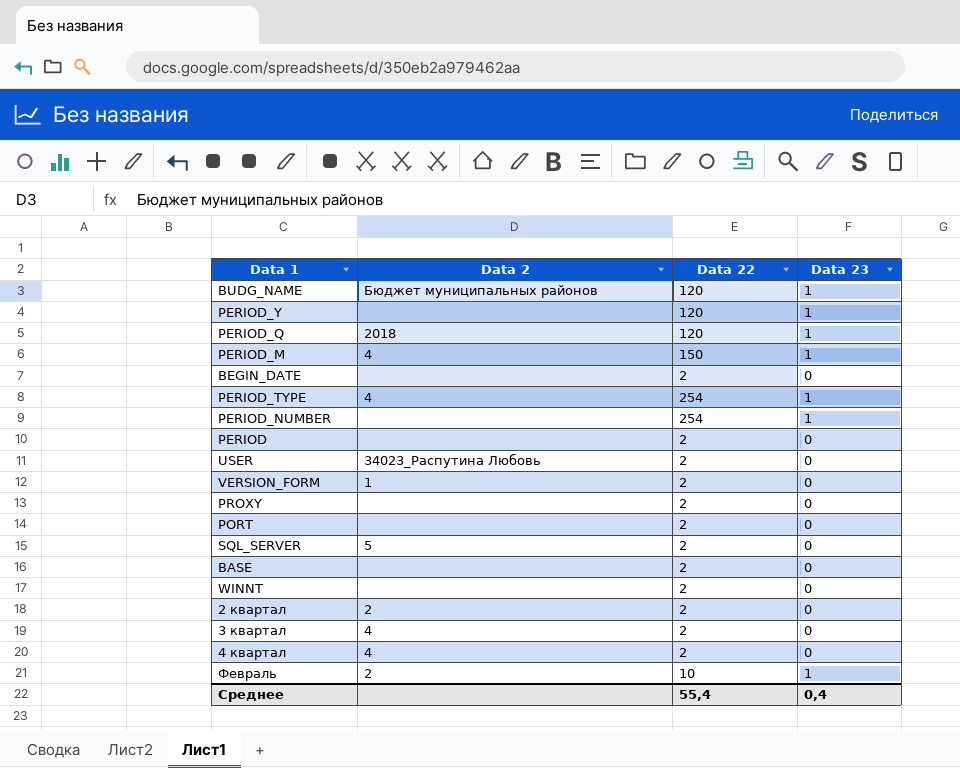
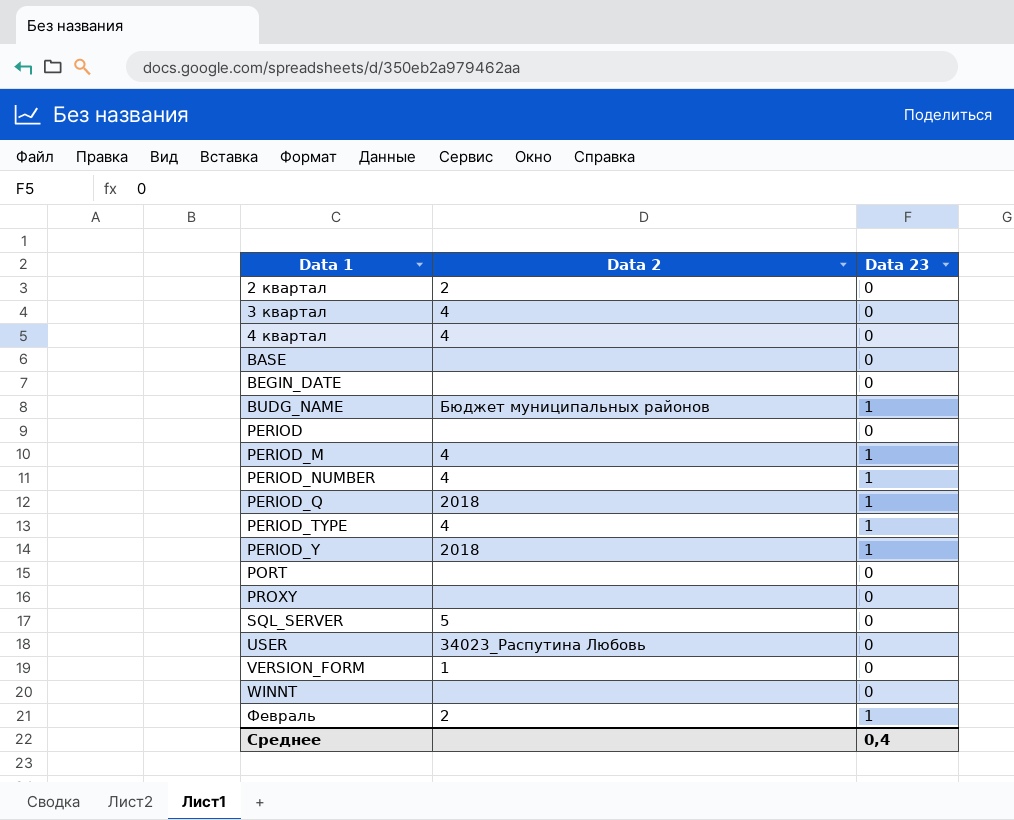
row order: none -> Data 1 ascending
column Data 22 | position: 3 -> none
PERIOD_NUMBER | Data 2: none -> 4
PERIOD_Y | Data 2: none -> 2018

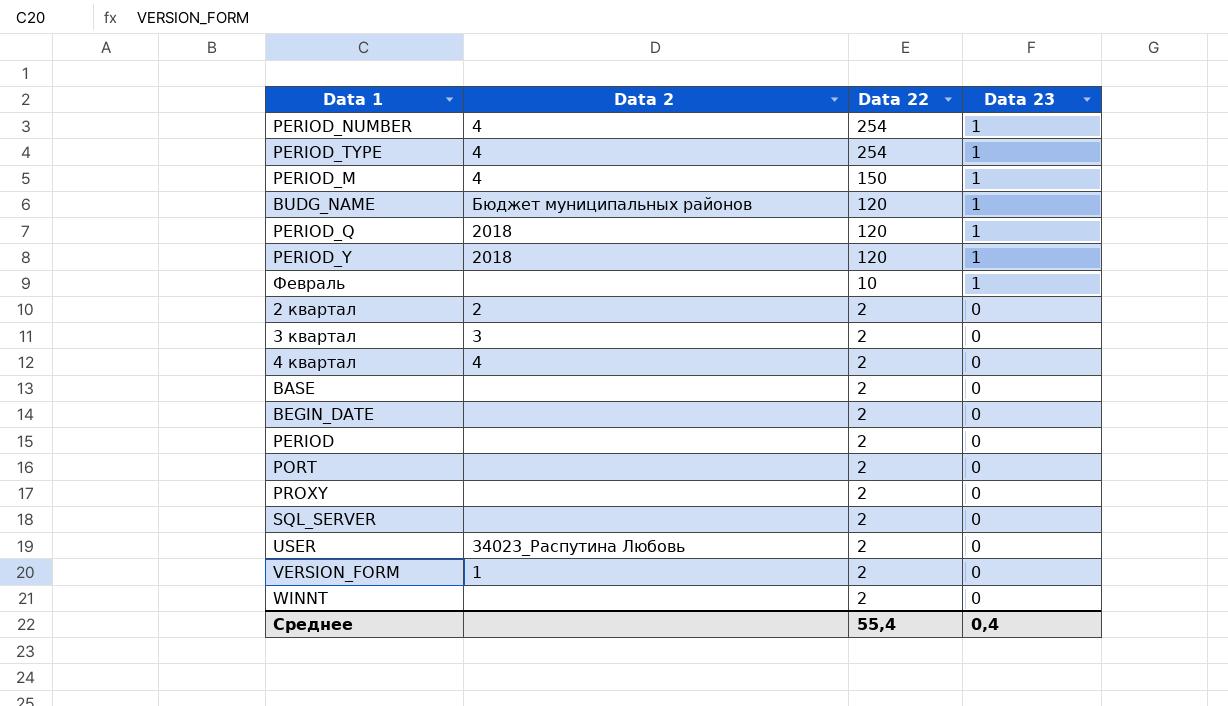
row order: Data 1 ascending -> Data 22 descending
column Data 22 | position: none -> 3
Февраль | Data 2: 2 -> none
3 квартал | Data 2: 4 -> 3
SQL_SERVER | Data 2: 5 -> none

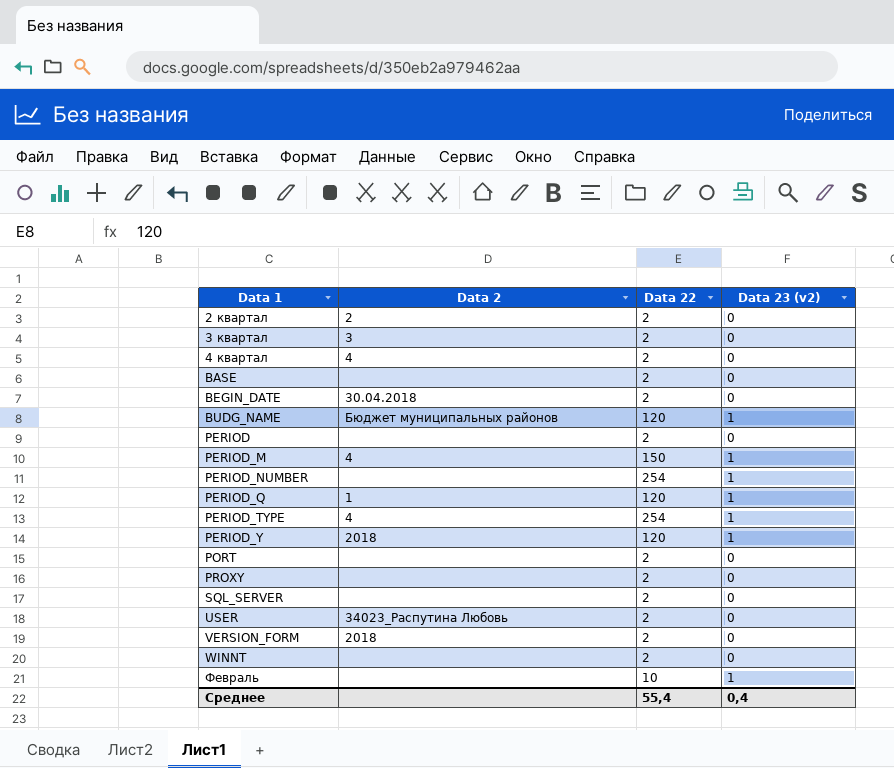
row order: Data 22 descending -> Data 1 ascending
column name: Data 23 -> Data 23 (v2)
BEGIN_DATE | Data 2: none -> 30.04.2018
PERIOD_NUMBER | Data 2: 4 -> none
PERIOD_Q | Data 2: 2018 -> 1
VERSION_FORM | Data 2: 1 -> 2018

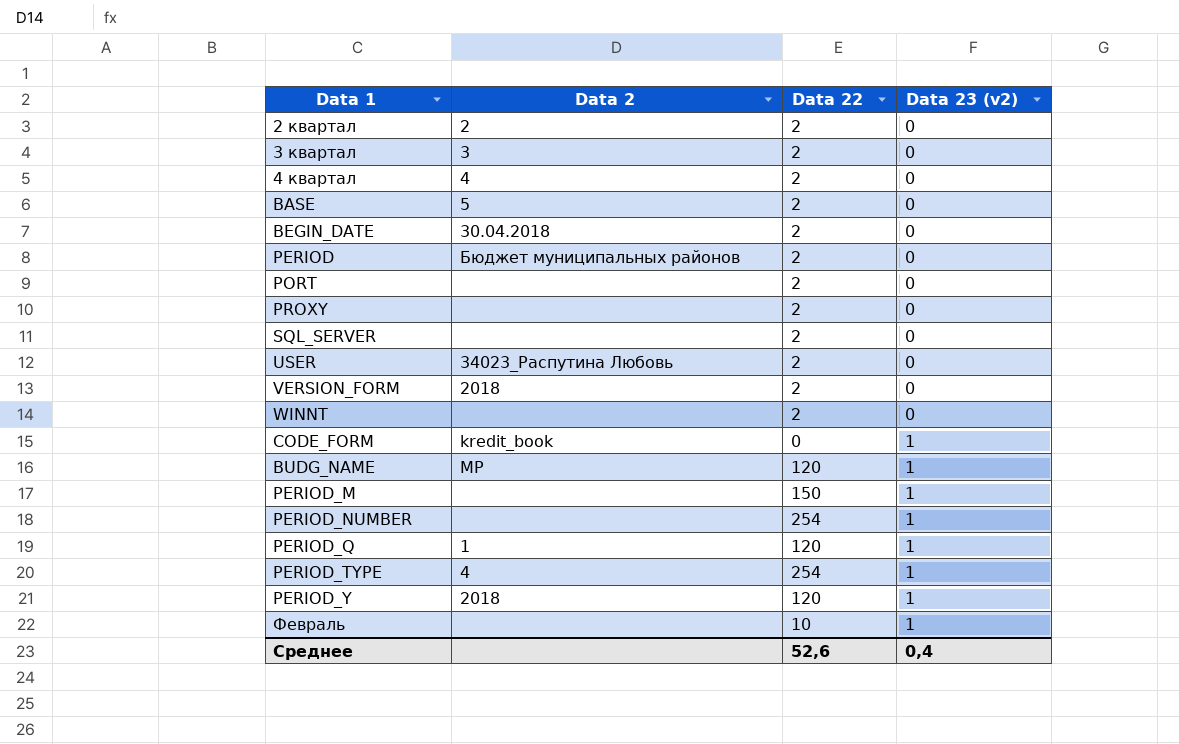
row order: Data 1 ascending -> Data 23 (v2) ascending
BASE | Data 2: none -> 5
PERIOD | Data 2: none -> Бюджет муниципальных районов
row CODE_FORM: none -> kredit_book | 0 | 1
BUDG_NAME | Data 2: Бюджет муниципальных районов -> МР
PERIOD_M | Data 2: 4 -> none
Среднее | Data 22: 55,4 -> 52,6

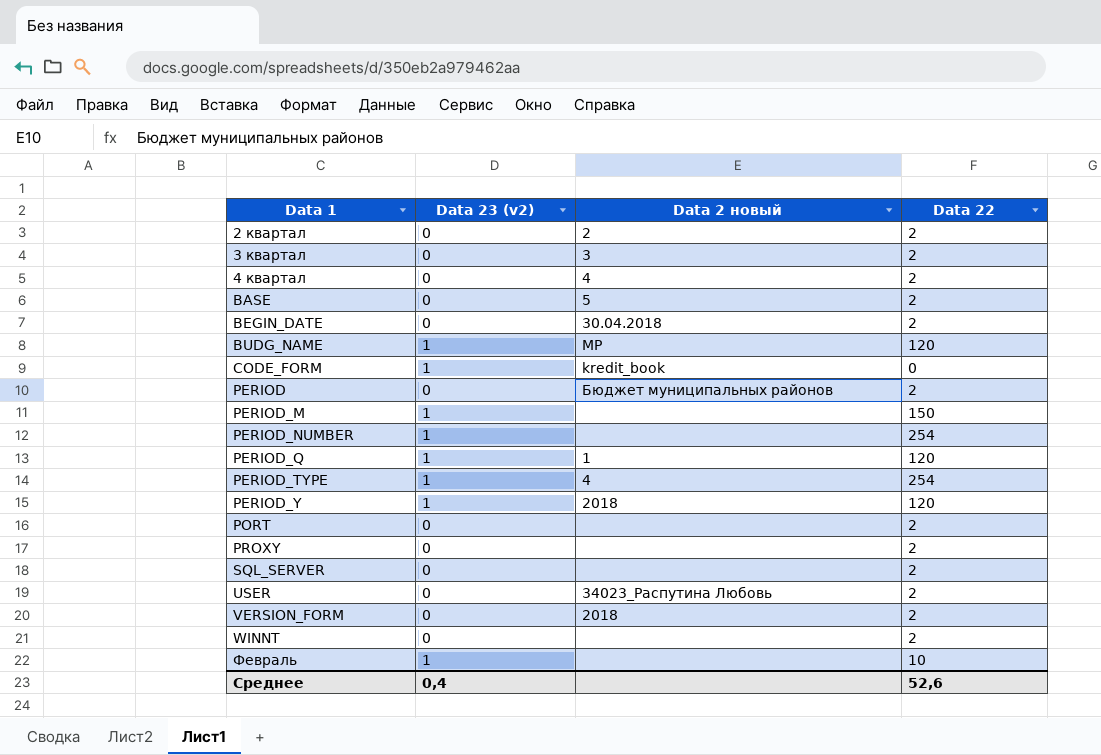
row order: Data 23 (v2) ascending -> Data 1 ascending
column Data 23 (v2) | position: 4 -> 2
column name: Data 2 -> Data 2 новый

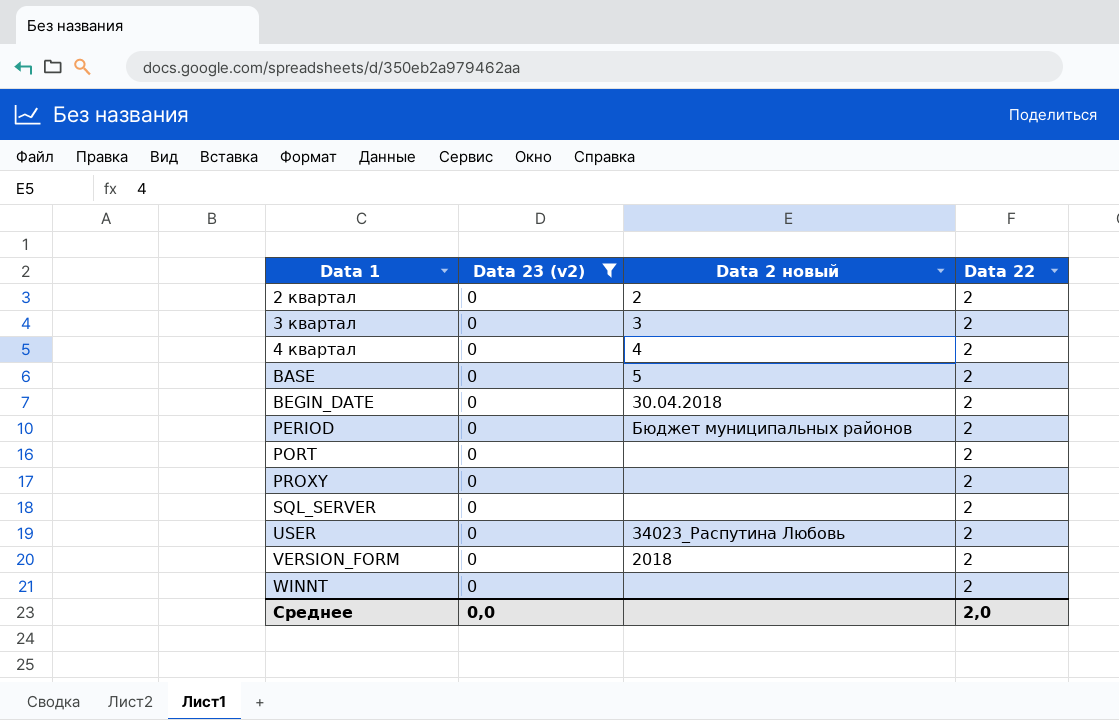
filter: none -> Data 23 (v2) = 0
Среднее | Data 23 (v2): 0,4 -> 0,0
Среднее | Data 22: 52,6 -> 2,0

